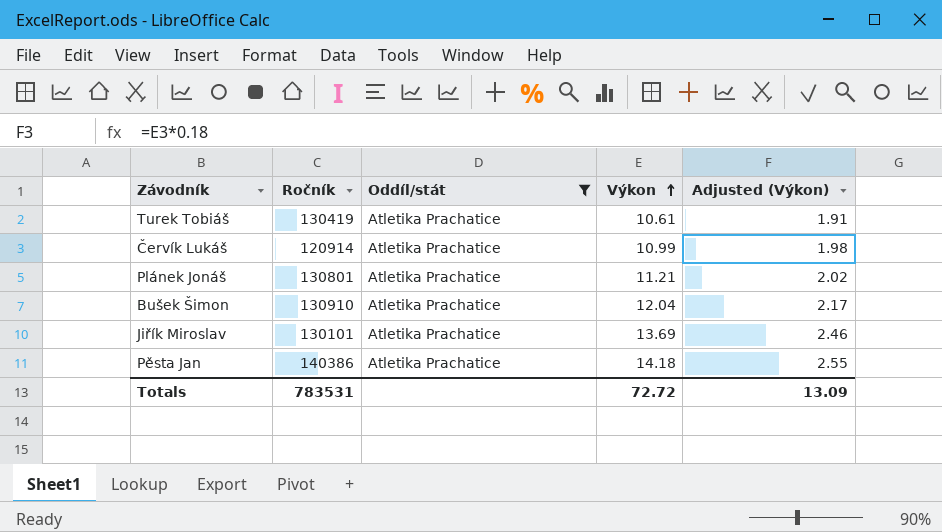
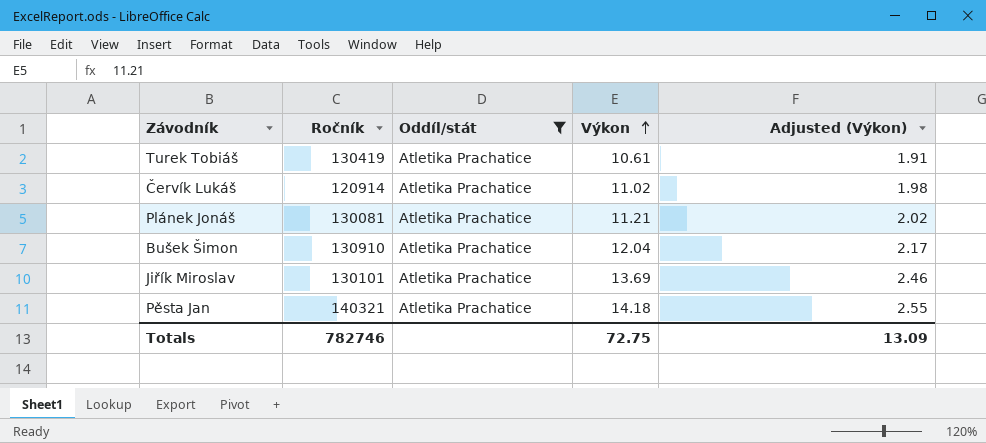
Červík Lukáš | Výkon: 10.99 -> 11.02
Plánek Jonáš | Ročník: 130801 -> 130081
Pěsta Jan | Ročník: 140386 -> 140321
Totals | Ročník: 783531 -> 782746
Totals | Výkon: 72.72 -> 72.75

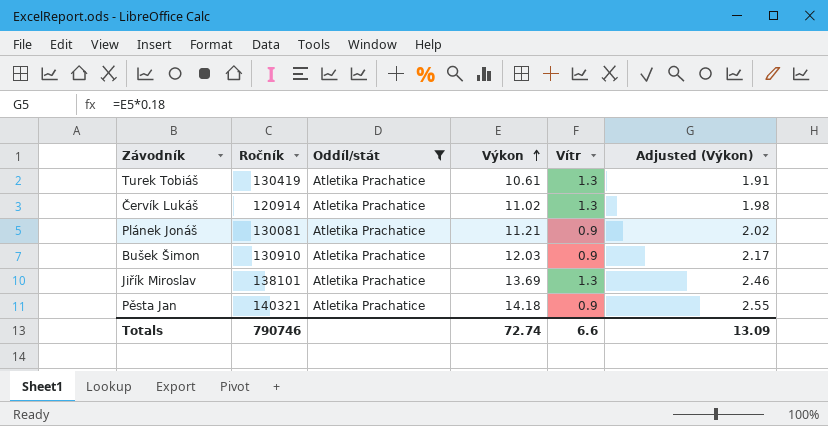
column Vítr | position: none -> 5
Bušek Šimon | Výkon: 12.04 -> 12.03
Jiřík Miroslav | Ročník: 130101 -> 138101
Totals | Ročník: 782746 -> 790746
Totals | Výkon: 72.75 -> 72.74

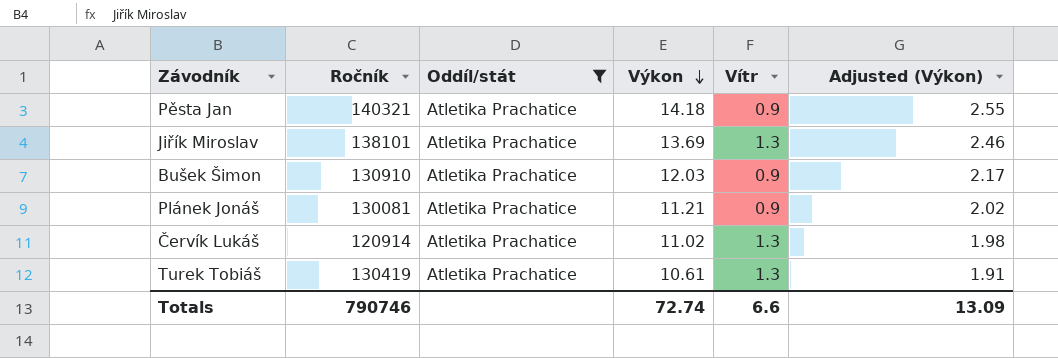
row order: Výkon ascending -> Výkon descending

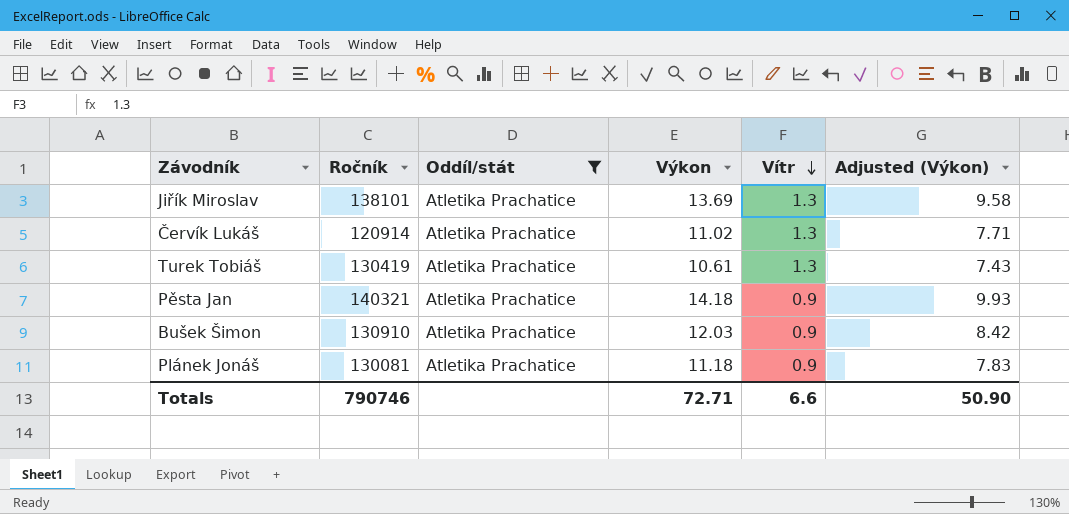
row order: Výkon descending -> Vítr descending
column Adjusted (Výkon) | formula: [Výkon] * 0.18 -> [Výkon] * 0.7
Plánek Jonáš | Výkon: 11.21 -> 11.18
Totals | Výkon: 72.74 -> 72.71
Totals | Adjusted (Výkon): 13.09 -> 50.90

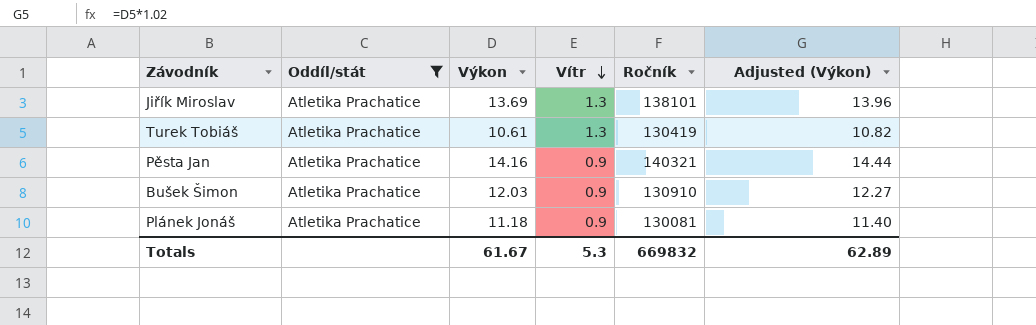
column Ročník | position: 2 -> 5
column Adjusted (Výkon) | formula: [Výkon] * 0.7 -> [Výkon] * 1.02
row Červík Lukáš: 120914 | Atletika Prachatice | 11.02 | 1.3 | 7.71 -> none
Pěsta Jan | Výkon: 14.18 -> 14.16
Totals | Výkon: 72.71 -> 61.67
Totals | Vítr: 6.6 -> 5.3
Totals | Ročník: 790746 -> 669832
Totals | Adjusted (Výkon): 50.90 -> 62.89

